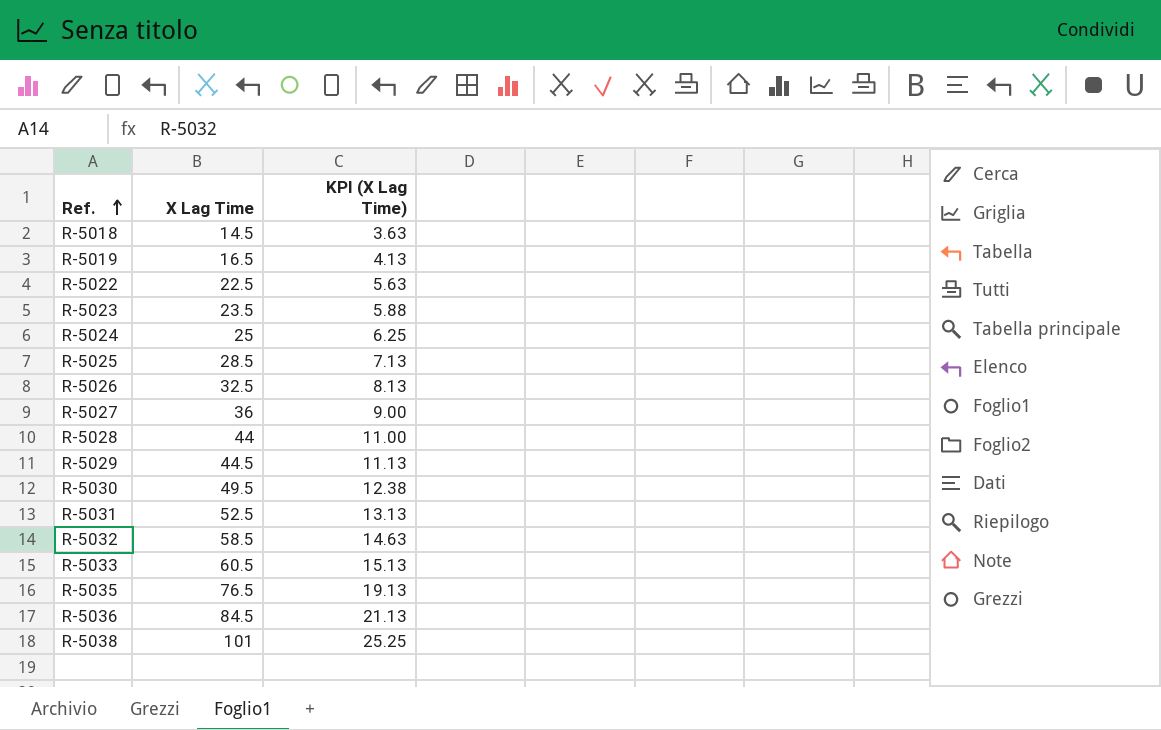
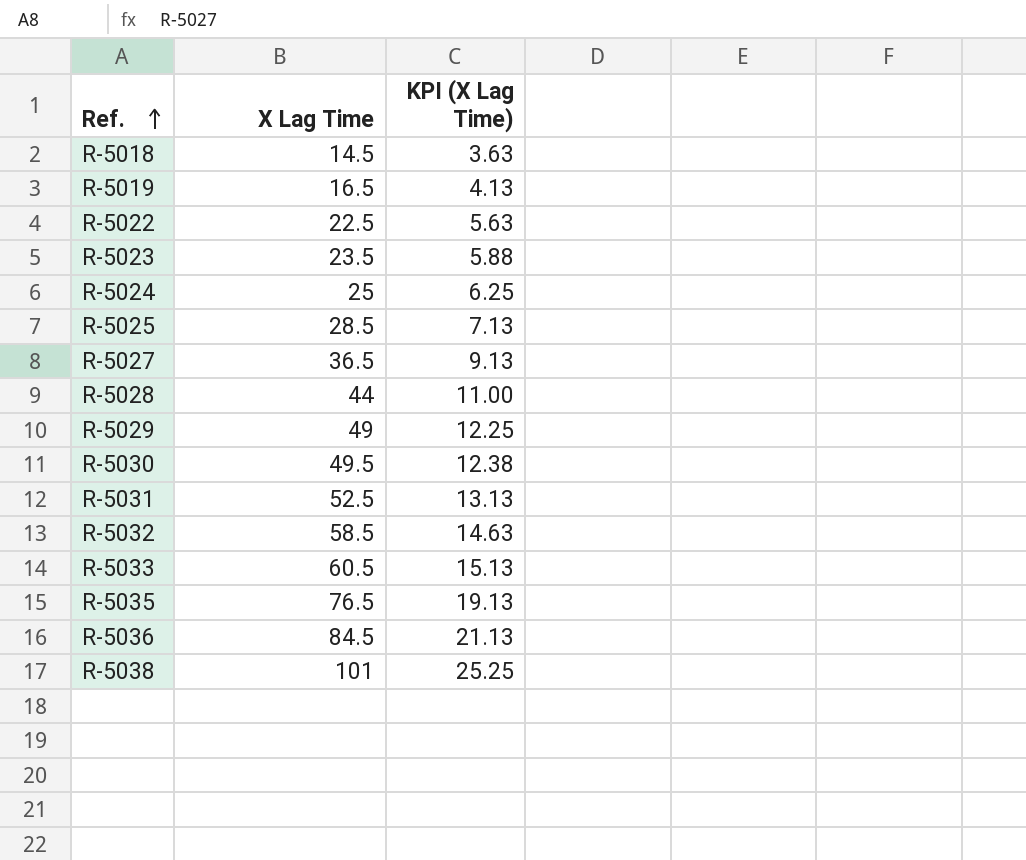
row R-5026: 32.5 | 8.13 -> none
R-5027 | X Lag Time: 36 -> 36.5
R-5027 | KPI (X Lag Time): 9.00 -> 9.13
R-5029 | X Lag Time: 44.5 -> 49
R-5029 | KPI (X Lag Time): 11.13 -> 12.25

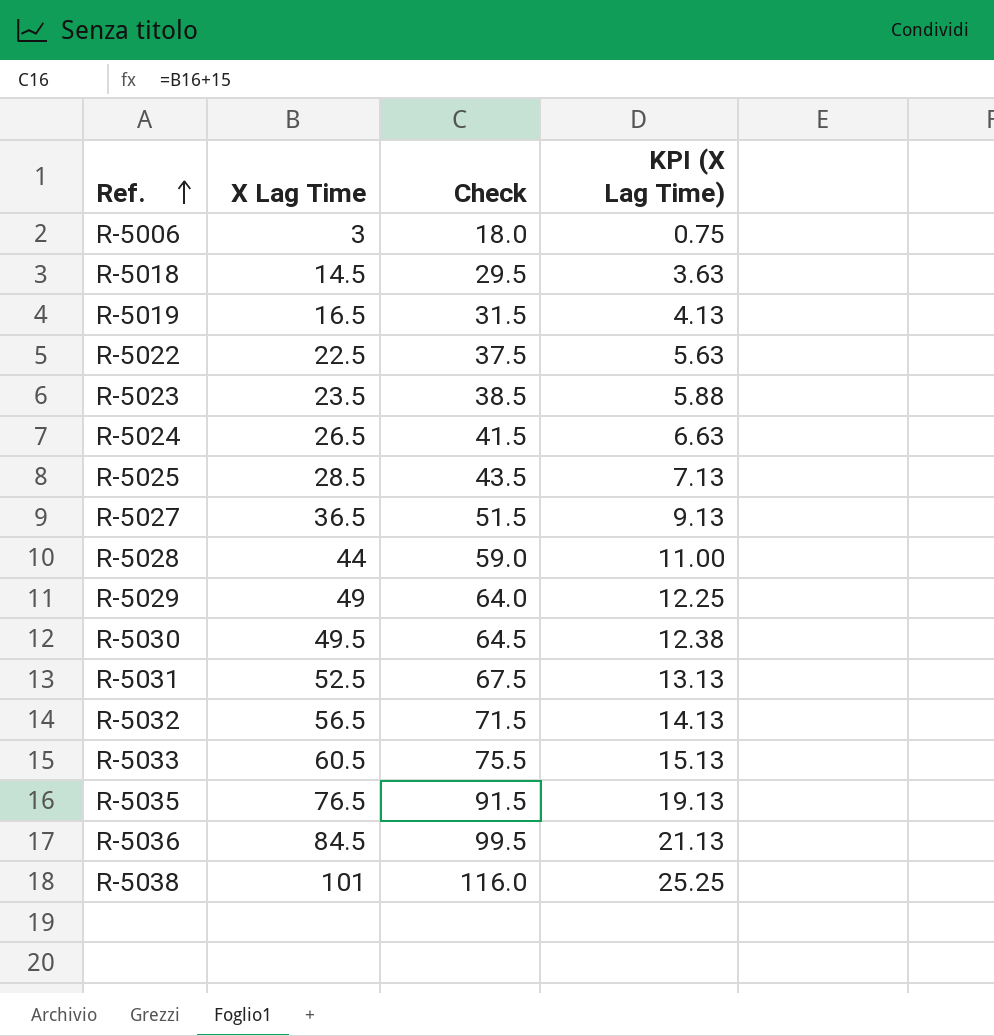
column Check | formula: none -> [X Lag Time] + 15
row R-5006: none -> 3 | 18.0 | 0.75
R-5024 | X Lag Time: 25 -> 26.5
R-5024 | KPI (X Lag Time): 6.25 -> 6.63
R-5032 | X Lag Time: 58.5 -> 56.5
R-5032 | KPI (X Lag Time): 14.63 -> 14.13

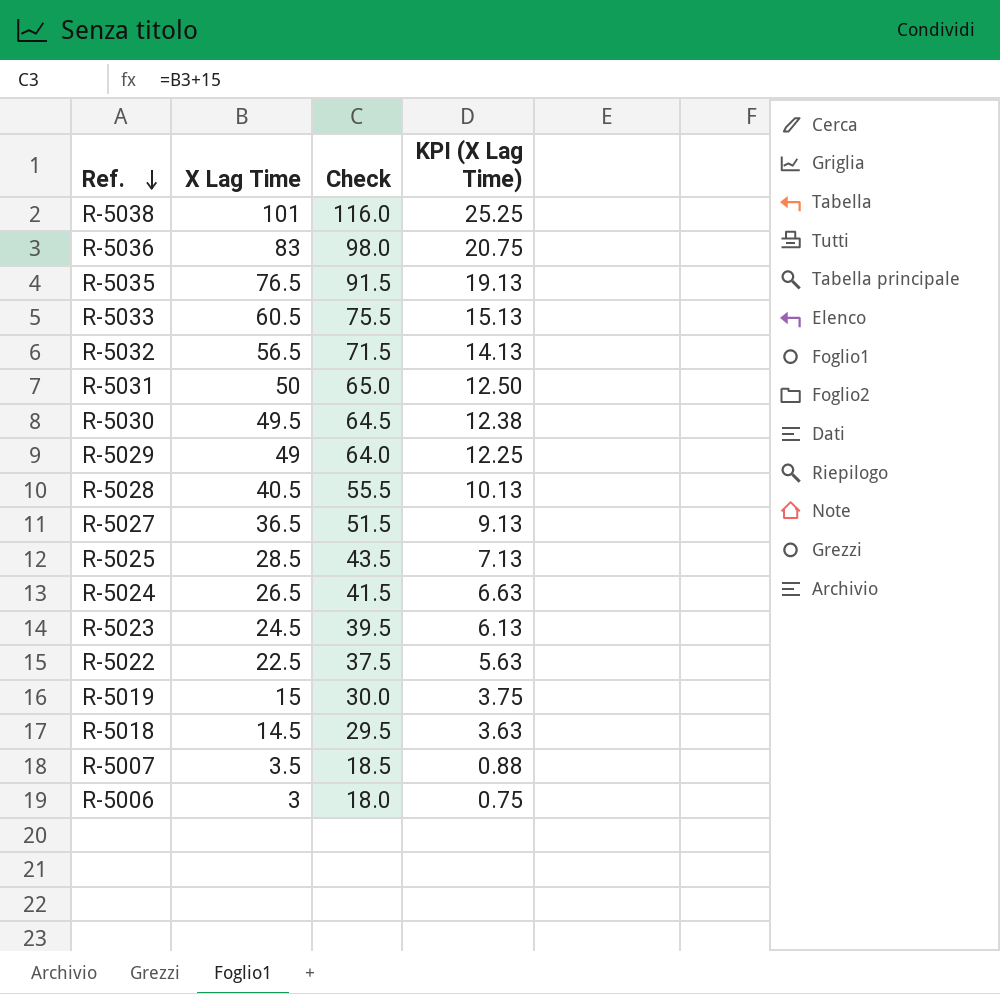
row order: Ref. ascending -> Ref. descending
R-5036 | X Lag Time: 84.5 -> 83
R-5036 | Check: 99.5 -> 98.0
R-5036 | KPI (X Lag Time): 21.13 -> 20.75
R-5031 | X Lag Time: 52.5 -> 50
R-5031 | Check: 67.5 -> 65.0
R-5031 | KPI (X Lag Time): 13.13 -> 12.50
R-5028 | X Lag Time: 44 -> 40.5
R-5028 | Check: 59.0 -> 55.5
R-5028 | KPI (X Lag Time): 11.00 -> 10.13
R-5023 | X Lag Time: 23.5 -> 24.5
R-5023 | Check: 38.5 -> 39.5
R-5023 | KPI (X Lag Time): 5.88 -> 6.13
R-5019 | X Lag Time: 16.5 -> 15
R-5019 | Check: 31.5 -> 30.0
R-5019 | KPI (X Lag Time): 4.13 -> 3.75
row R-5007: none -> 3.5 | 18.5 | 0.88

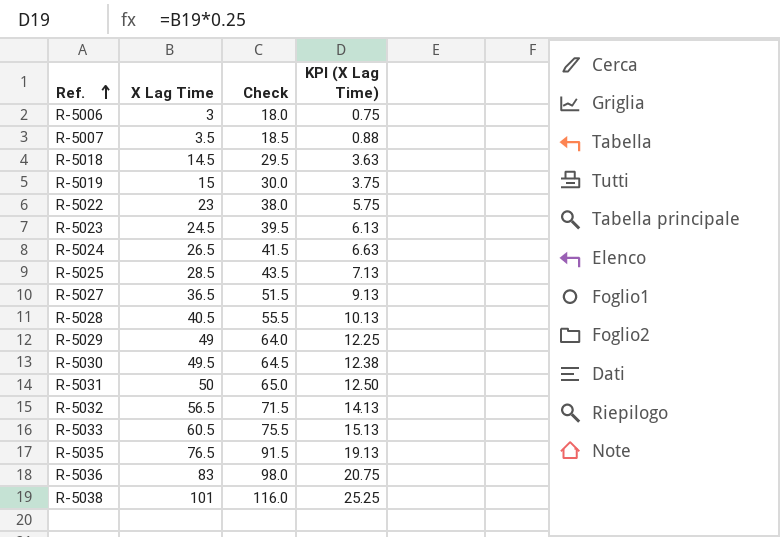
row order: Ref. descending -> Ref. ascending
R-5022 | X Lag Time: 22.5 -> 23
R-5022 | Check: 37.5 -> 38.0
R-5022 | KPI (X Lag Time): 5.63 -> 5.75

